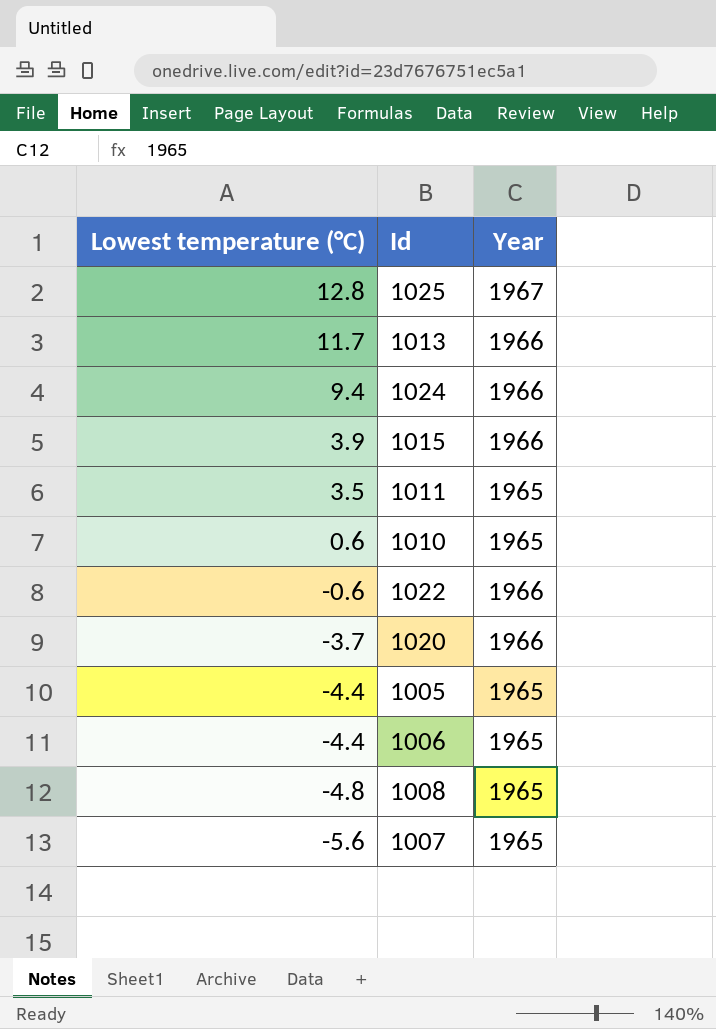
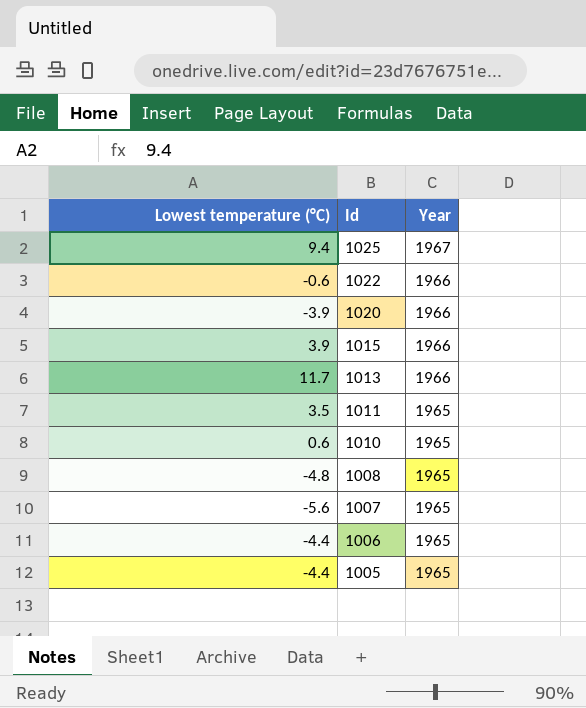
row order: Lowest temperature (°C) descending -> Id descending
row 1024: 9.4 | 1966 -> none
1025 | Lowest temperature (°C): 12.8 -> 9.4
1020 | Lowest temperature (°C): -3.7 -> -3.9

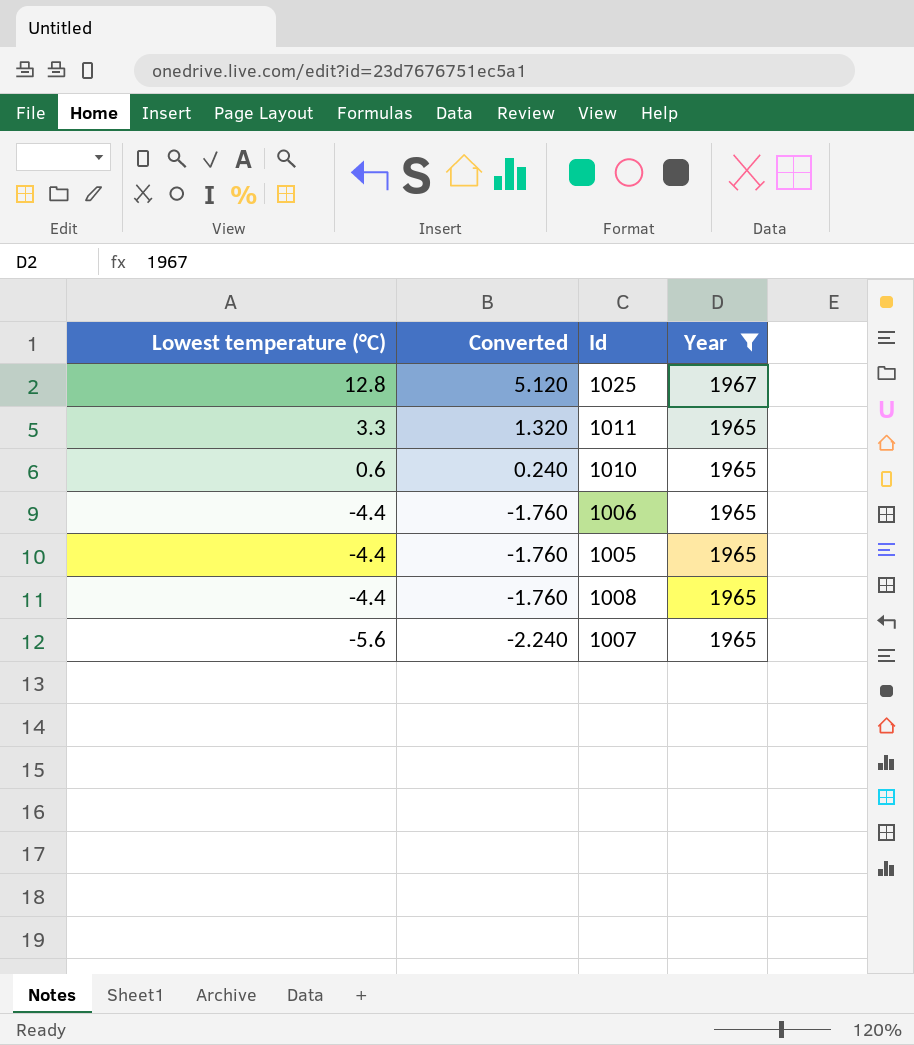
filter: none -> Year != 1966
row order: Id descending -> Lowest temperature (°C) descending
column Converted | formula: none -> [Lowest temperature (°C)] * 0.4
1025 | Lowest temperature (°C): 9.4 -> 12.8
1011 | Lowest temperature (°C): 3.5 -> 3.3
1008 | Lowest temperature (°C): -4.8 -> -4.4

